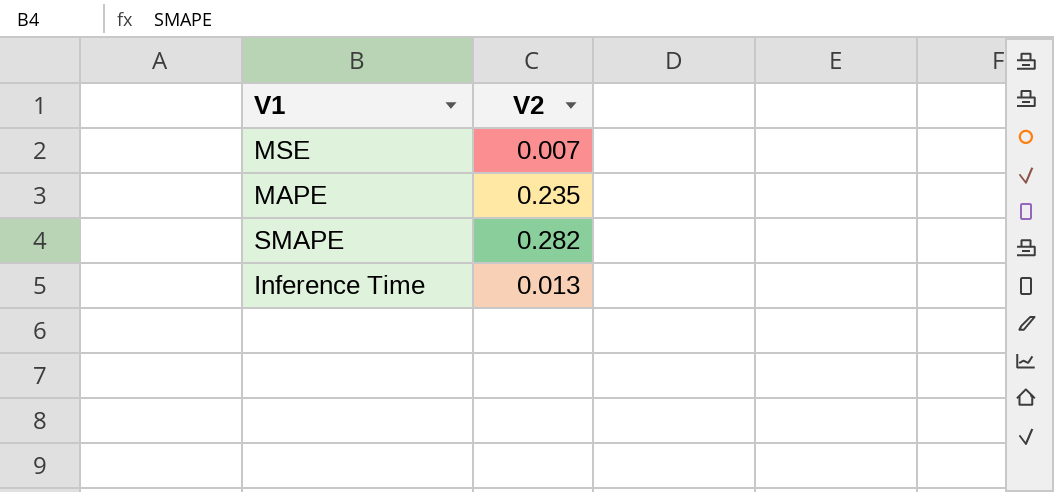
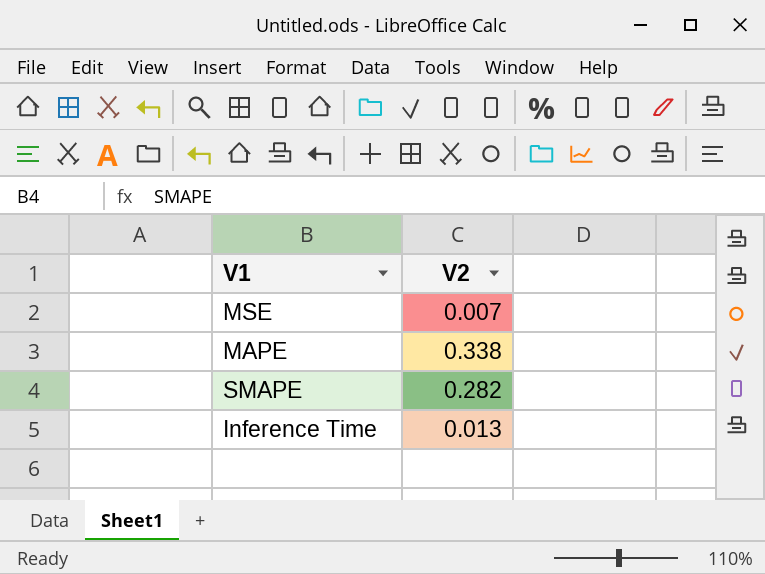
MAPE | V2: 0.235 -> 0.338

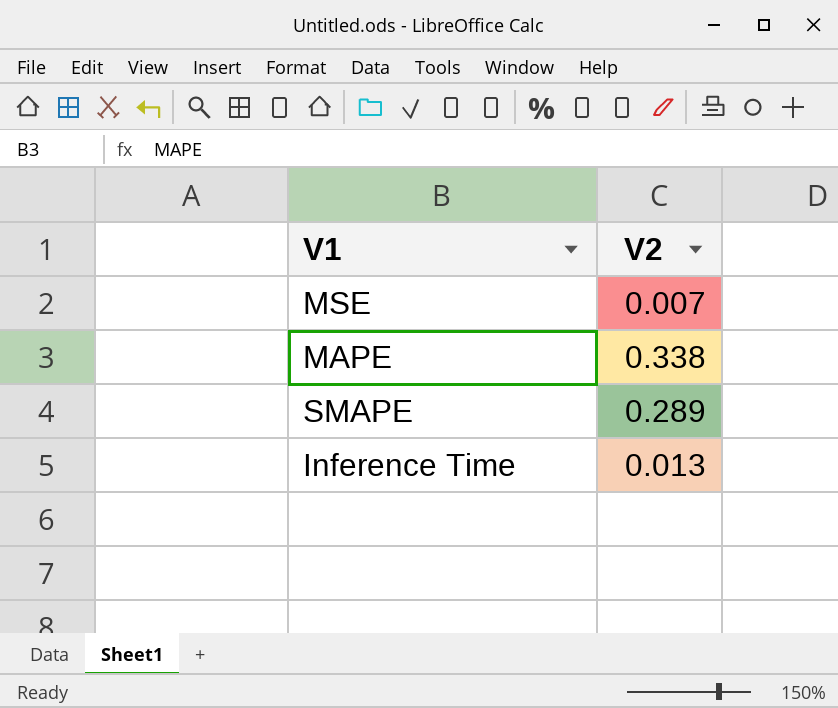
SMAPE | V2: 0.282 -> 0.289

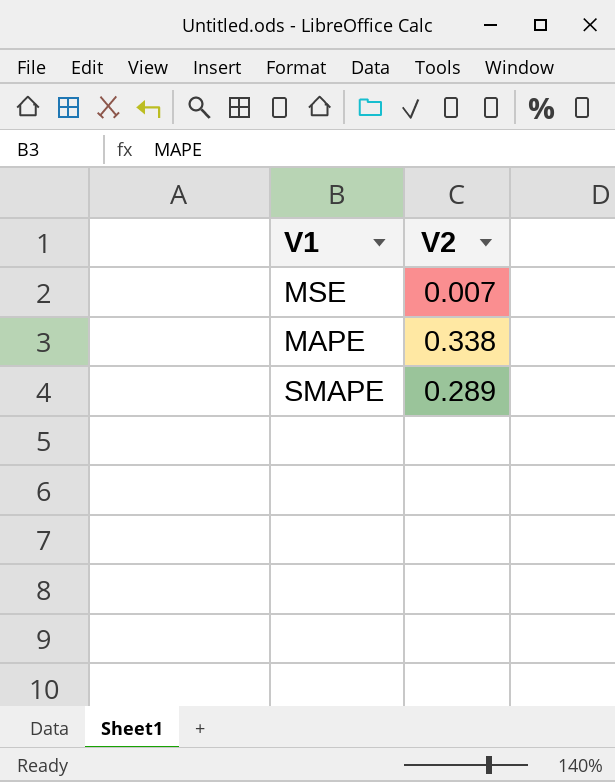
row Inference Time: 0.013 -> none

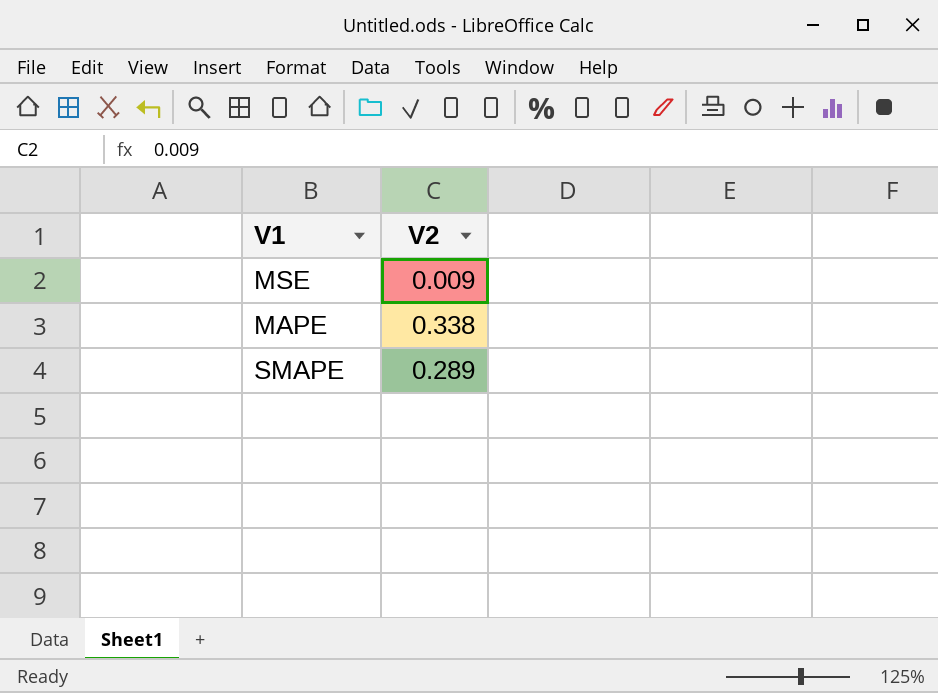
MSE | V2: 0.007 -> 0.009

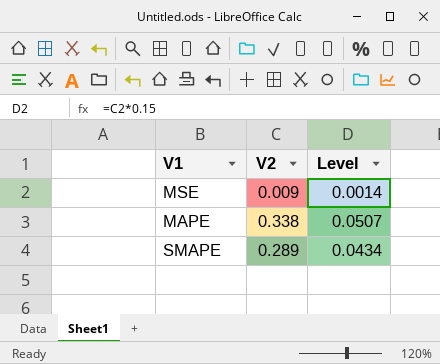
column Level | formula: none -> [V2] * 0.15

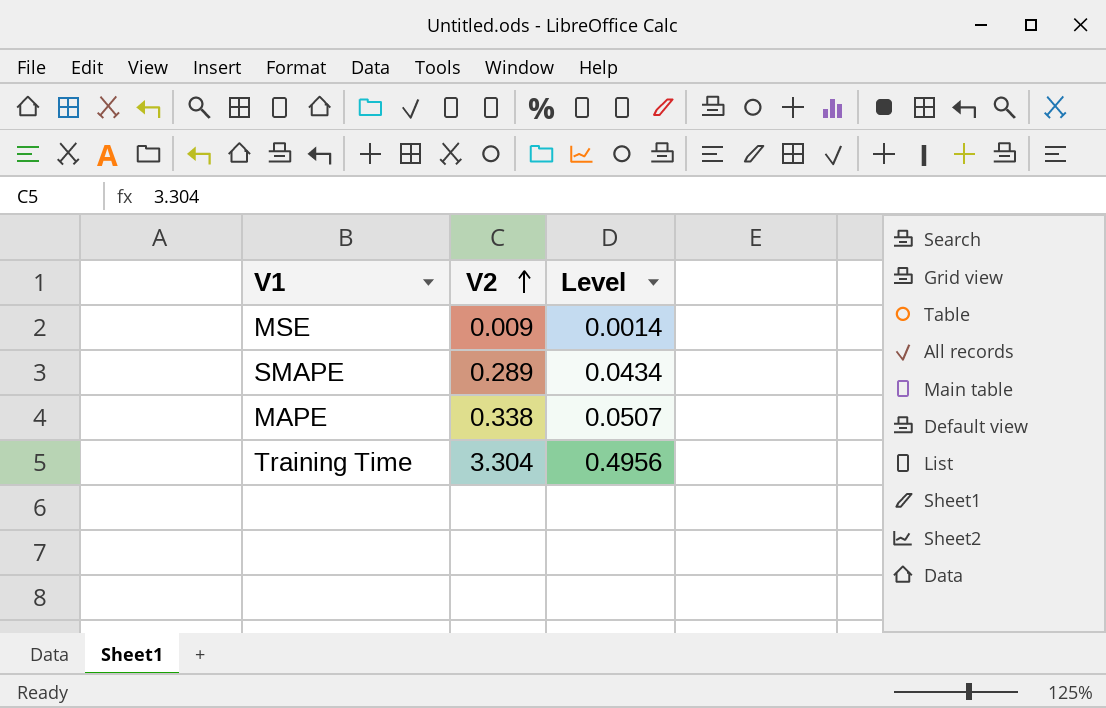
row order: none -> V2 ascending
row Training Time: none -> 3.304 | 0.4956

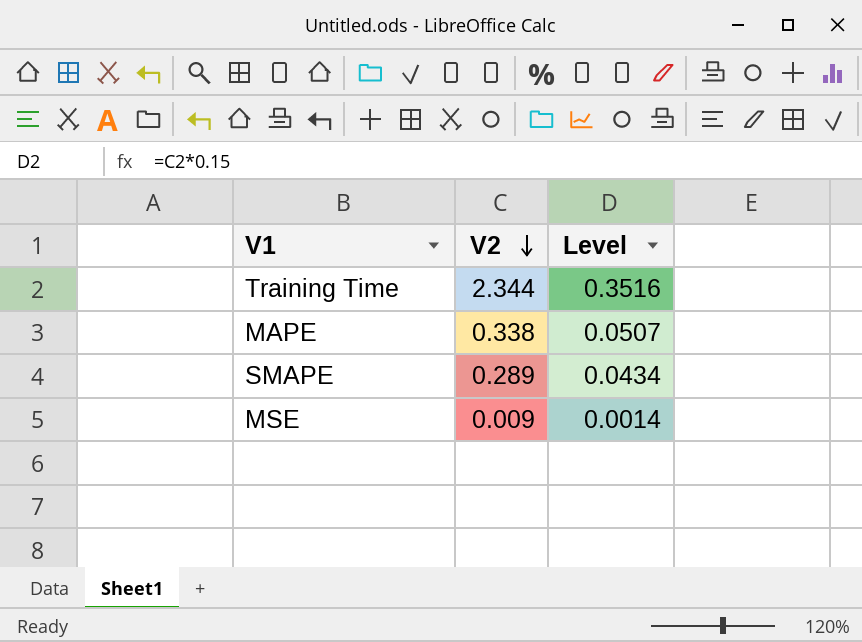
row order: V2 ascending -> V2 descending
Training Time | V2: 3.304 -> 2.344
Training Time | Level: 0.4956 -> 0.3516

